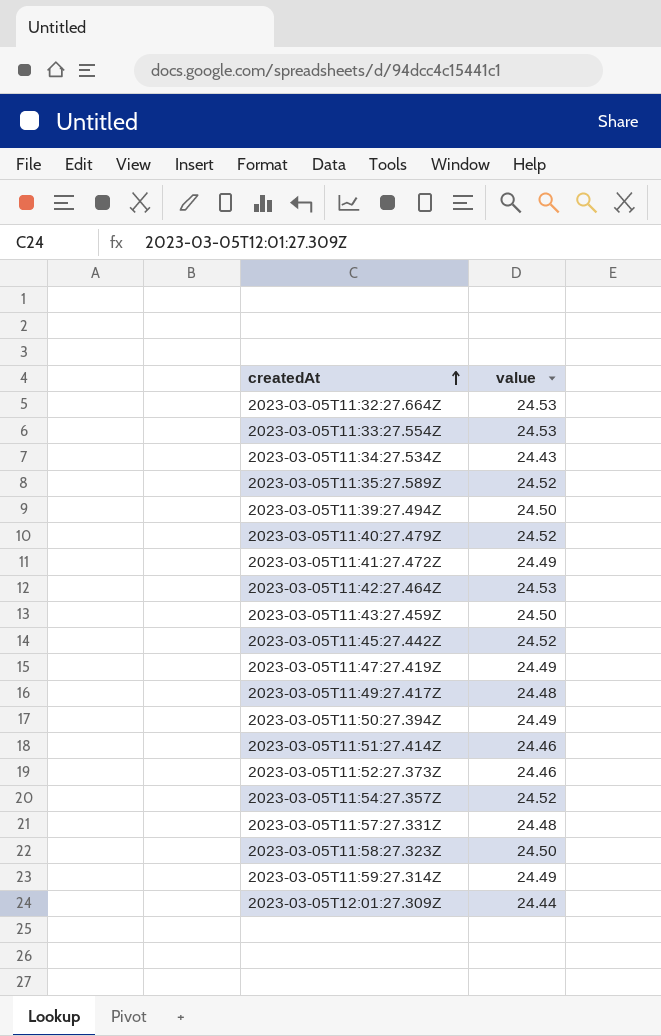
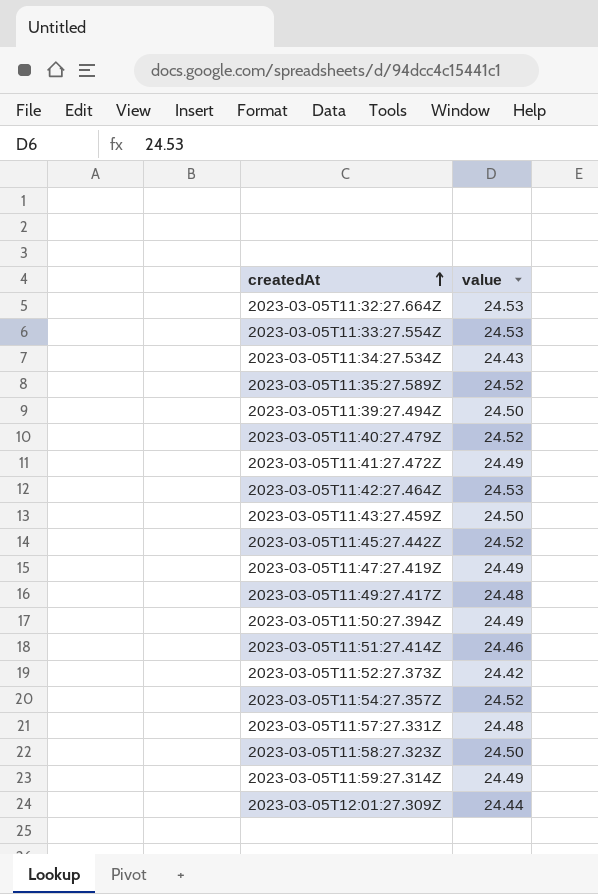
2023-03-05T11:52:27.373Z | value: 24.46 -> 24.42

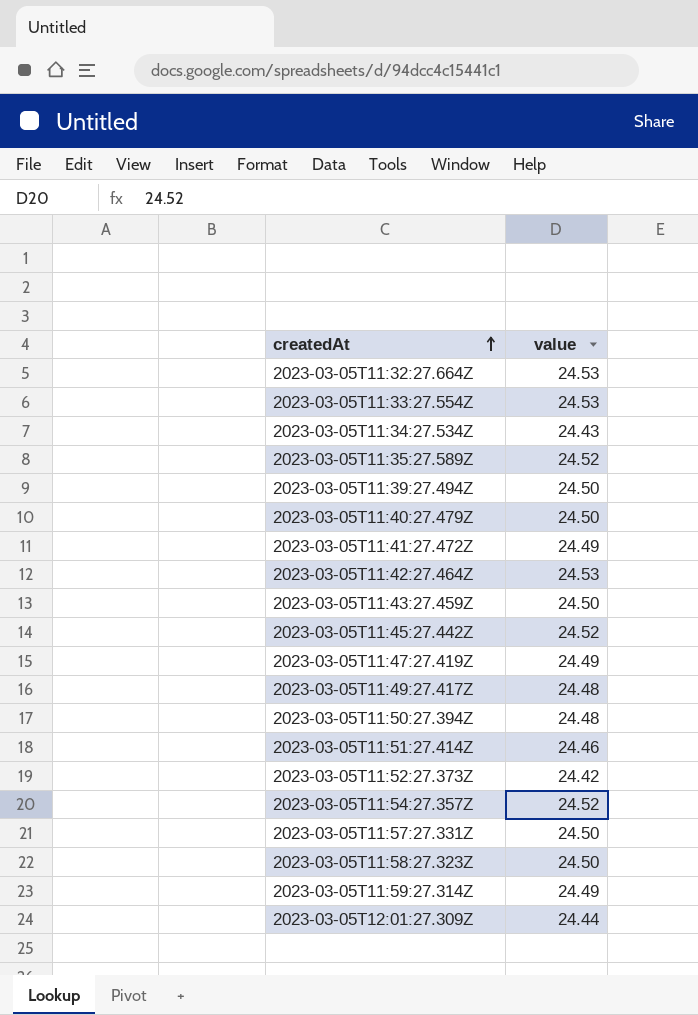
2023-03-05T11:40:27.479Z | value: 24.52 -> 24.50
2023-03-05T11:50:27.394Z | value: 24.49 -> 24.48
2023-03-05T11:57:27.331Z | value: 24.48 -> 24.50

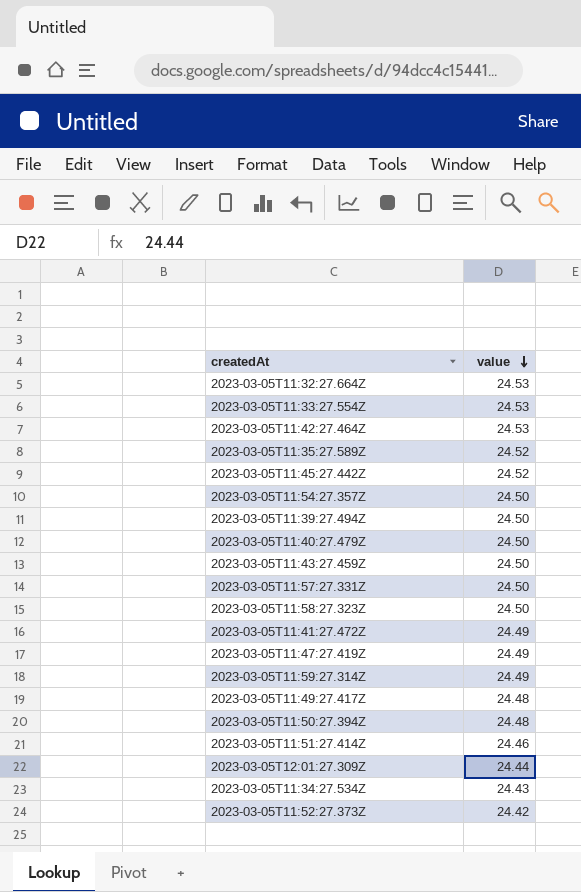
row order: createdAt ascending -> value descending
2023-03-05T11:54:27.357Z | value: 24.52 -> 24.50

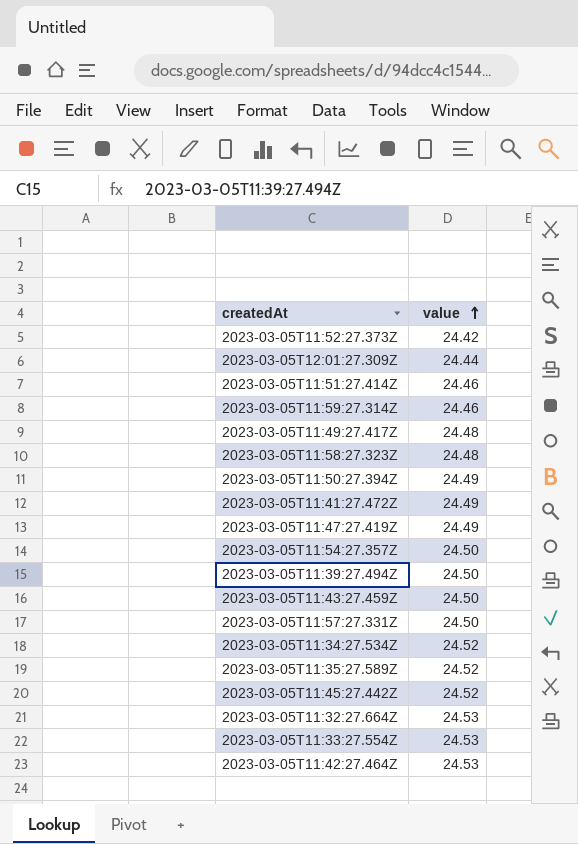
row order: value descending -> value ascending
row 2023-03-05T11:40:27.479Z: 24.50 -> none
2023-03-05T11:59:27.314Z | value: 24.49 -> 24.46
2023-03-05T11:58:27.323Z | value: 24.50 -> 24.48
2023-03-05T11:50:27.394Z | value: 24.48 -> 24.49
2023-03-05T11:34:27.534Z | value: 24.43 -> 24.52

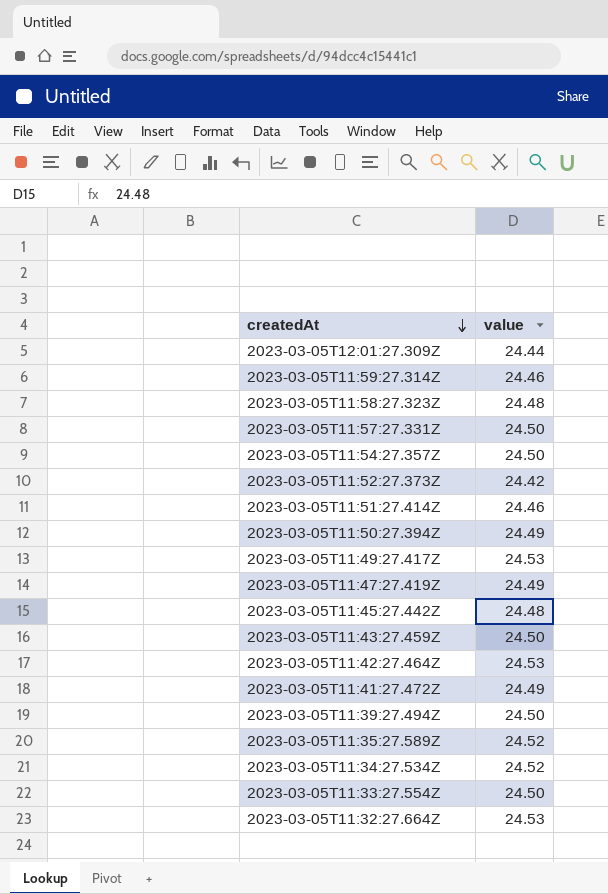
row order: value ascending -> createdAt descending
2023-03-05T11:49:27.417Z | value: 24.48 -> 24.53
2023-03-05T11:45:27.442Z | value: 24.52 -> 24.48
2023-03-05T11:33:27.554Z | value: 24.53 -> 24.50

